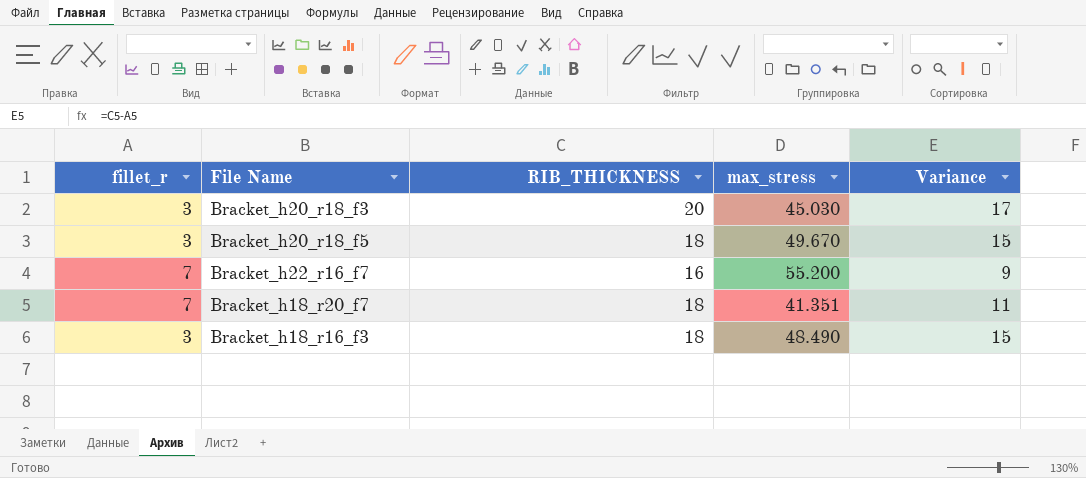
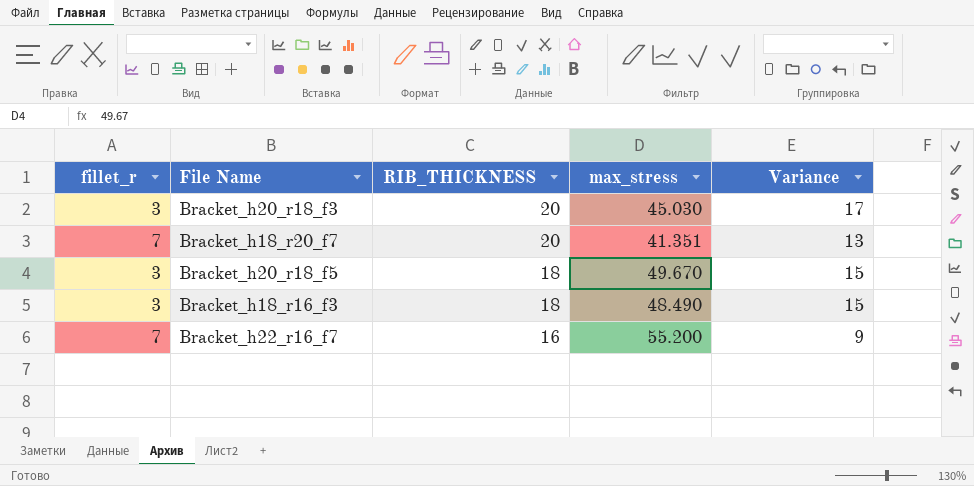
row order: none -> RIB_THICKNESS descending
Bracket_h18_r20_f7 | RIB_THICKNESS: 18 -> 20
Bracket_h18_r20_f7 | Variance: 11 -> 13

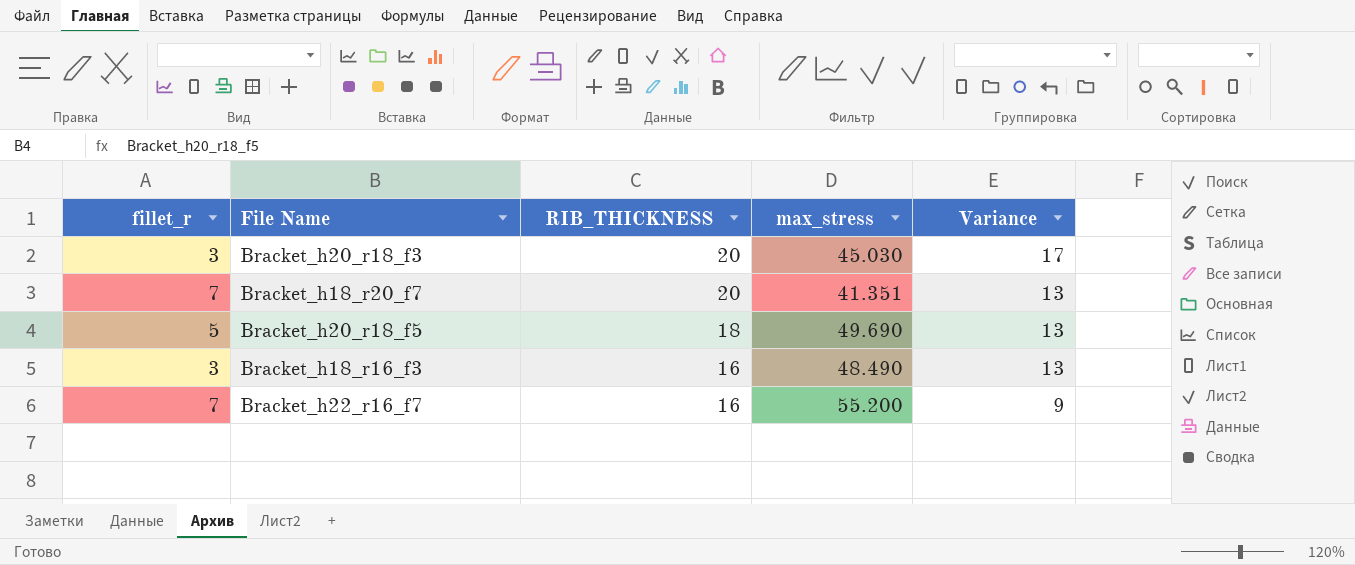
Bracket_h20_r18_f5 | fillet_r: 3 -> 5
Bracket_h20_r18_f5 | max_stress: 49.670 -> 49.690
Bracket_h20_r18_f5 | Variance: 15 -> 13
Bracket_h18_r16_f3 | RIB_THICKNESS: 18 -> 16
Bracket_h18_r16_f3 | Variance: 15 -> 13

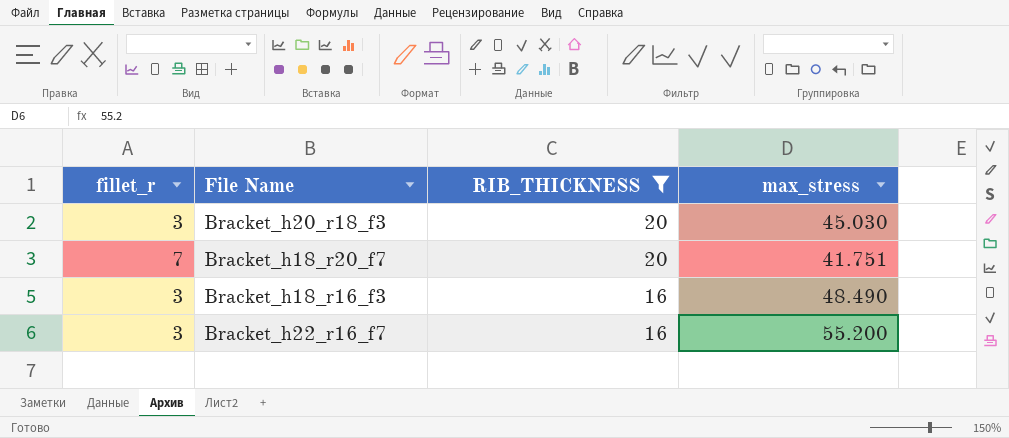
filter: none -> RIB_THICKNESS != 18
column Variance | formula: [RIB_THICKNESS] - [fillet_r] -> none
Bracket_h18_r20_f7 | max_stress: 41.351 -> 41.751
Bracket_h22_r16_f7 | fillet_r: 7 -> 3

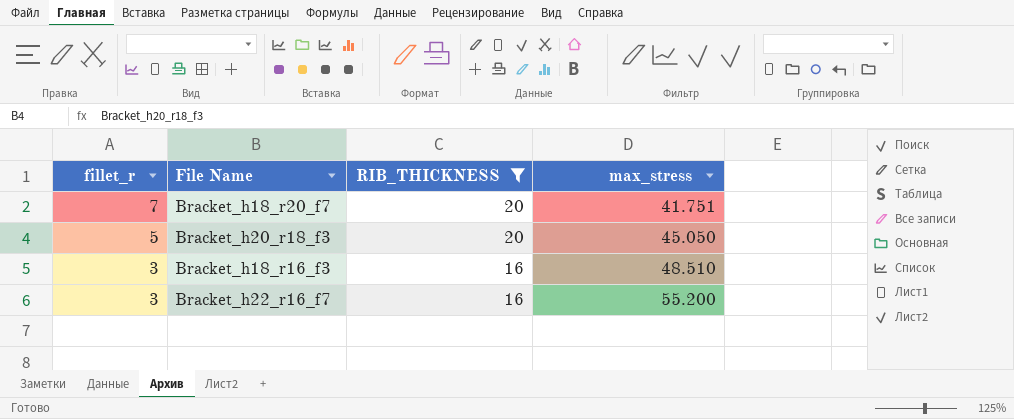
row order: RIB_THICKNESS descending -> fillet_r descending
Bracket_h20_r18_f3 | fillet_r: 3 -> 5
Bracket_h20_r18_f3 | max_stress: 45.030 -> 45.050
Bracket_h18_r16_f3 | max_stress: 48.490 -> 48.510

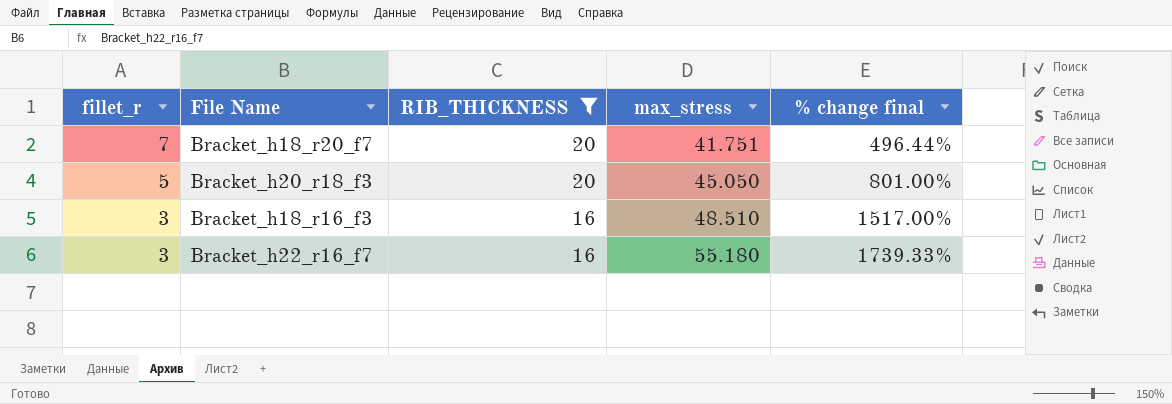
column % change final | formula: none -> ([max_stress] - [fillet_r]) / [fillet_r]
Bracket_h22_r16_f7 | max_stress: 55.200 -> 55.180

